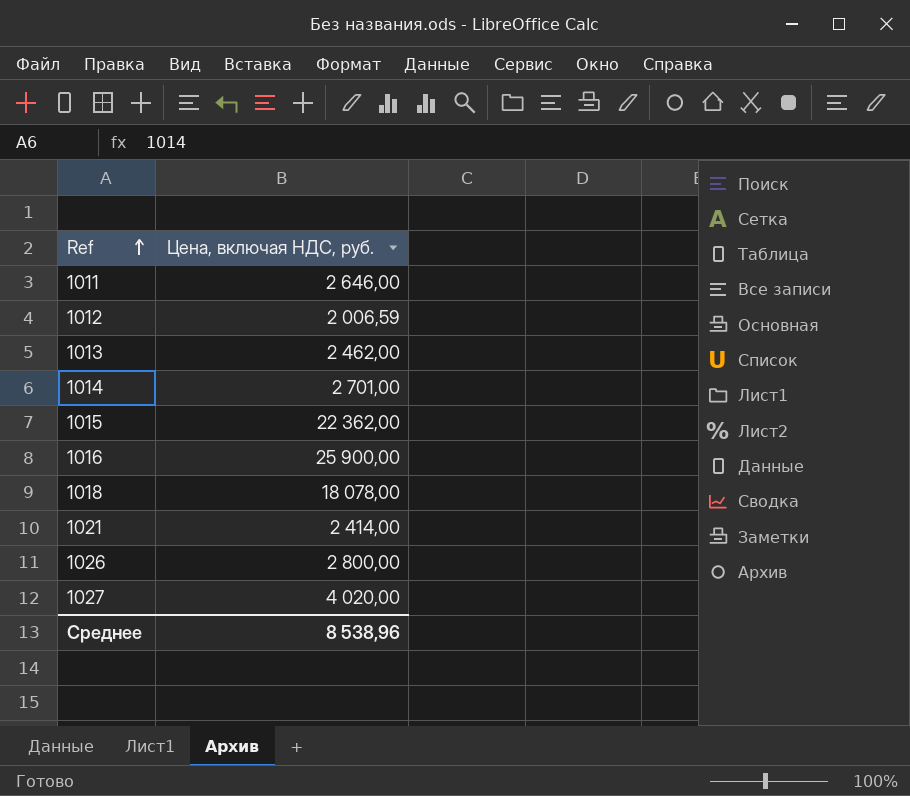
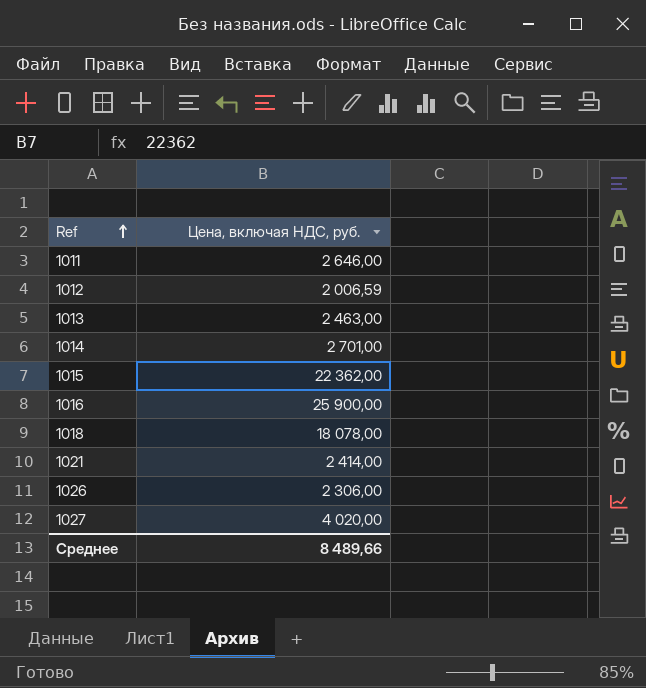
1013 | Цена, включая НДС, руб.: 2 462,00 -> 2 463,00
1026 | Цена, включая НДС, руб.: 2 800,00 -> 2 306,00
Среднее | Цена, включая НДС, руб.: 8 538,96 -> 8 489,66

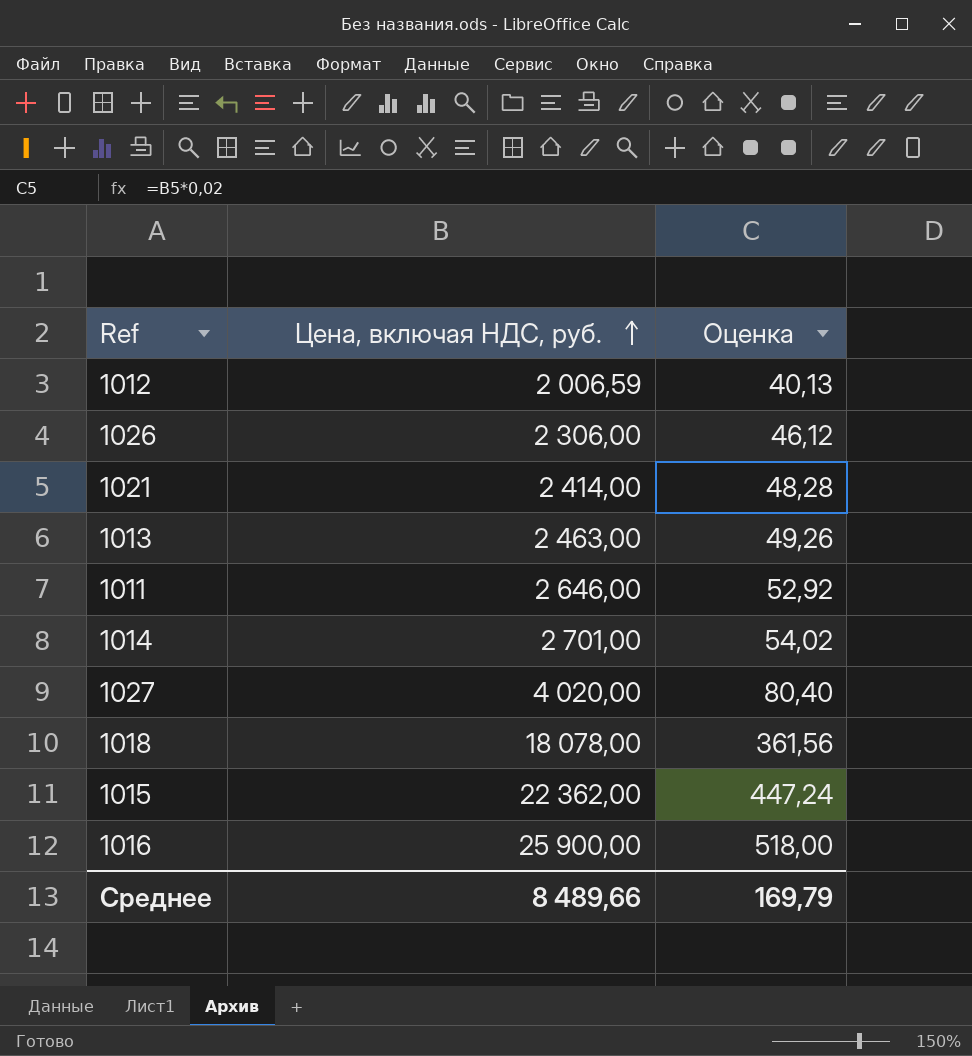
row order: Ref ascending -> Цена, включая НДС, руб. ascending
column Оценка | formula: none -> [Цена, включая НДС, руб.] * 0,02

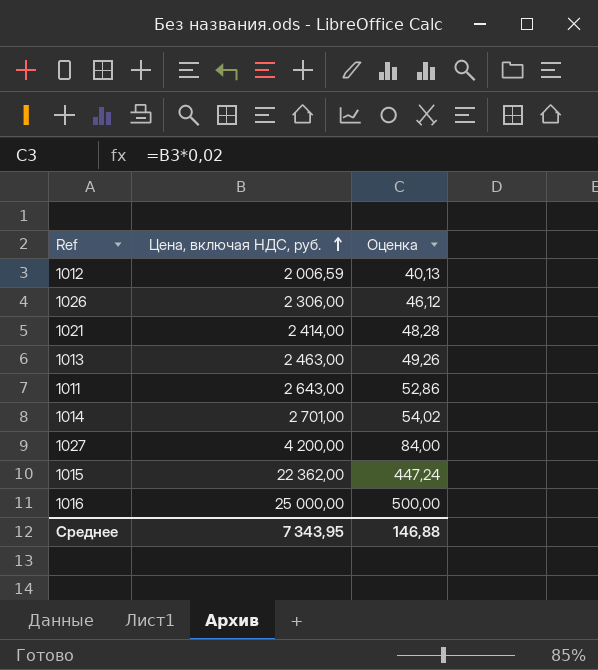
row 1018: 18 078,00 | 361,56 -> none
1011 | Цена, включая НДС, руб.: 2 646,00 -> 2 643,00
1011 | Оценка: 52,92 -> 52,86
1027 | Цена, включая НДС, руб.: 4 020,00 -> 4 200,00
1027 | Оценка: 80,40 -> 84,00
1016 | Цена, включая НДС, руб.: 25 900,00 -> 25 000,00
1016 | Оценка: 518,00 -> 500,00
Среднее | Цена, включая НДС, руб.: 8 489,66 -> 7 343,95
Среднее | Оценка: 169,79 -> 146,88

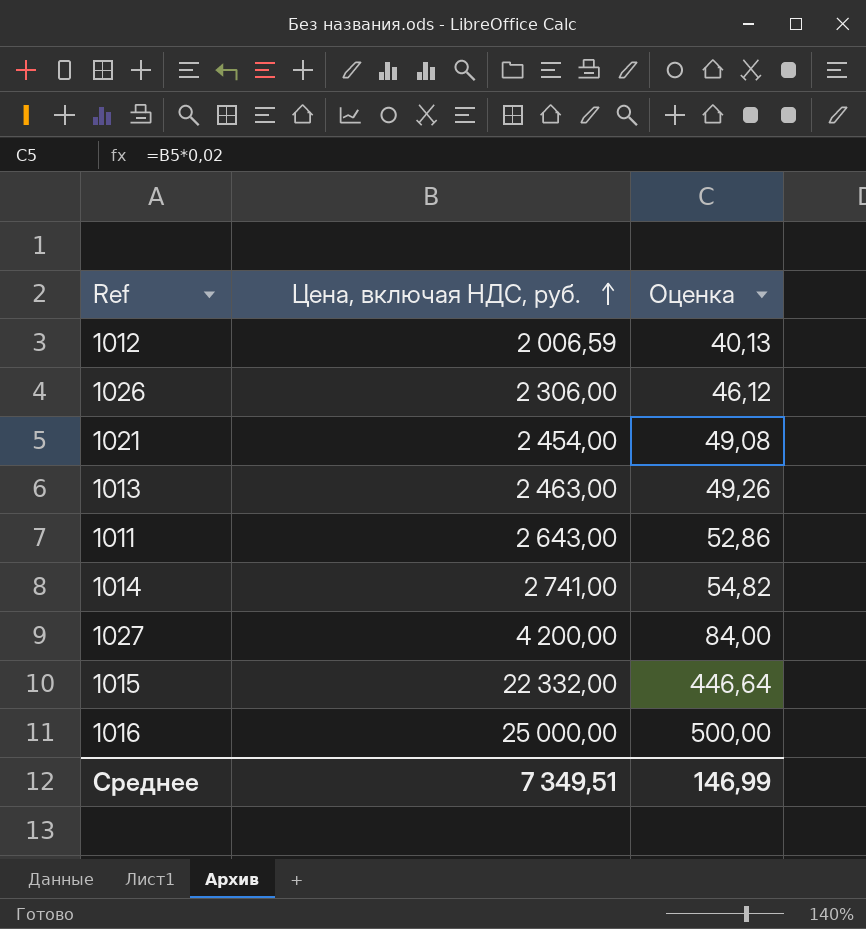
1021 | Цена, включая НДС, руб.: 2 414,00 -> 2 454,00
1021 | Оценка: 48,28 -> 49,08
1014 | Цена, включая НДС, руб.: 2 701,00 -> 2 741,00
1014 | Оценка: 54,02 -> 54,82
1015 | Цена, включая НДС, руб.: 22 362,00 -> 22 332,00
1015 | Оценка: 447,24 -> 446,64
Среднее | Цена, включая НДС, руб.: 7 343,95 -> 7 349,51
Среднее | Оценка: 146,88 -> 146,99

